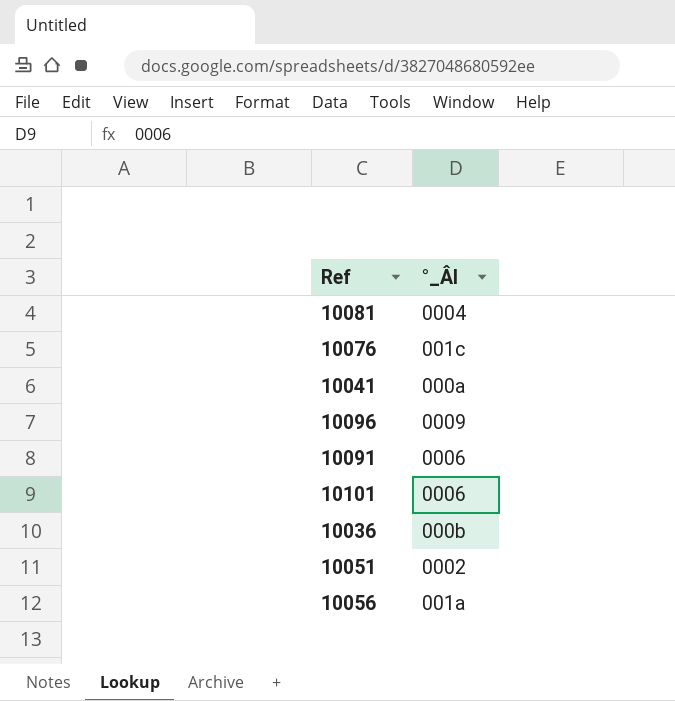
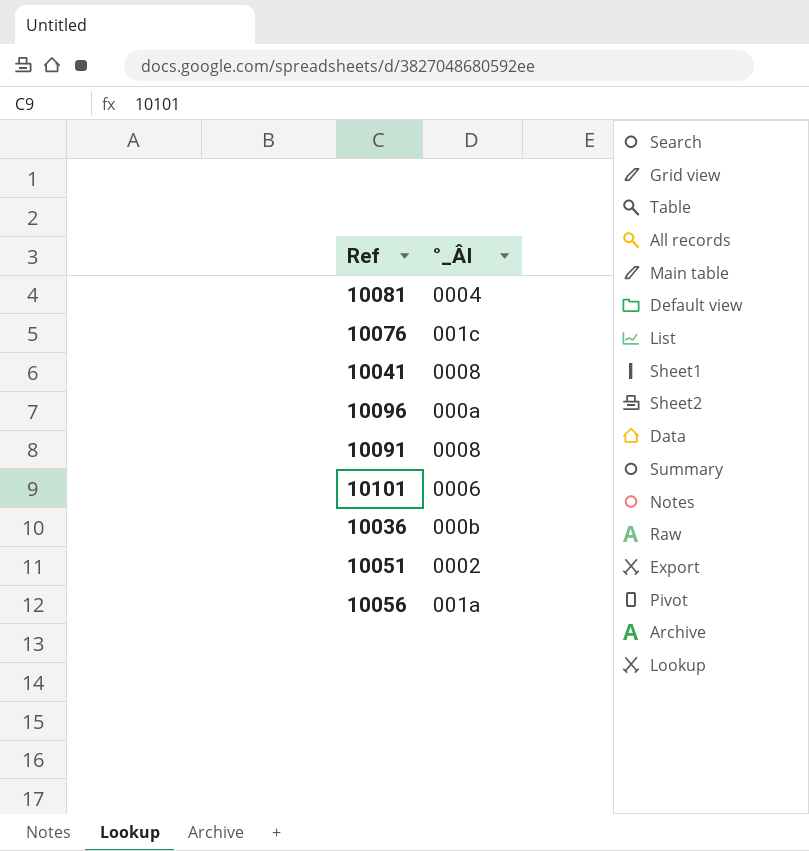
10041 | °_ÂI: 000a -> 0008
10096 | °_ÂI: 0009 -> 000a
10091 | °_ÂI: 0006 -> 0008

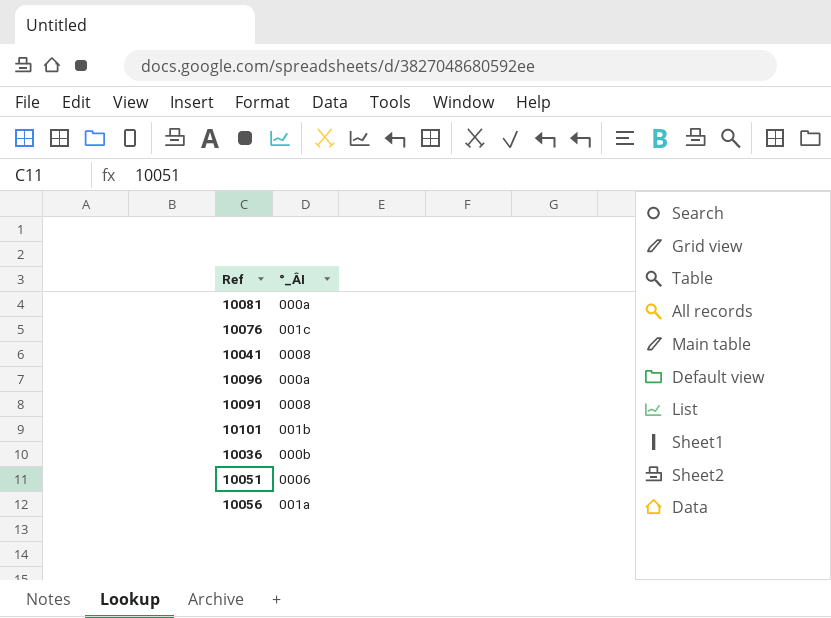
10081 | °_ÂI: 0004 -> 000a
10101 | °_ÂI: 0006 -> 001b
10051 | °_ÂI: 0002 -> 0006

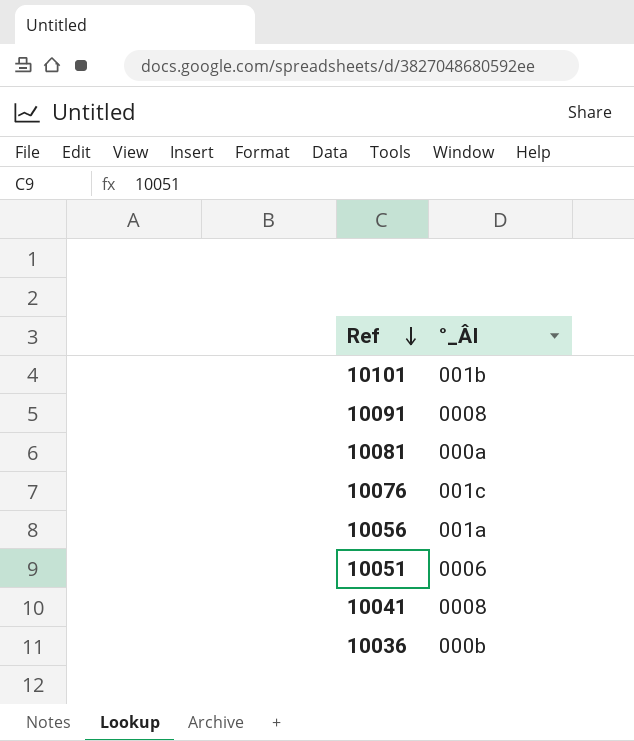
row order: none -> Ref descending
row 10096: 000a -> none

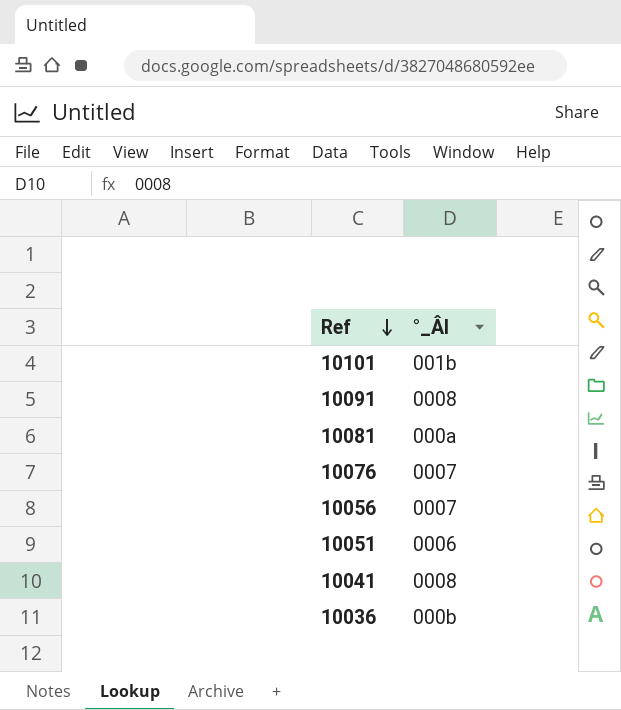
10076 | °_ÂI: 001c -> 0007
10056 | °_ÂI: 001a -> 0007

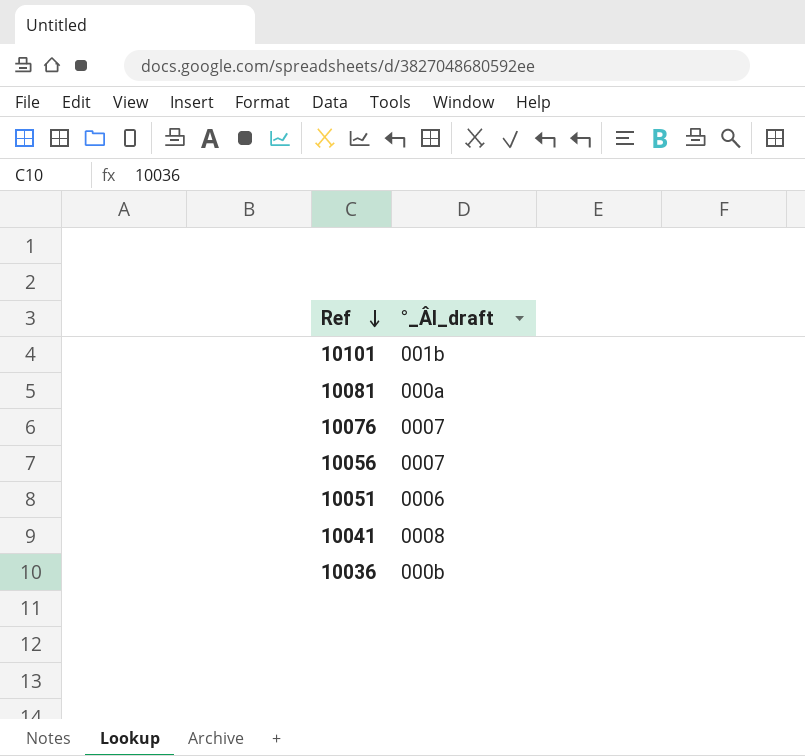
column name: °_ÂI -> °_ÂI_draft
row 10091: 0008 -> none

